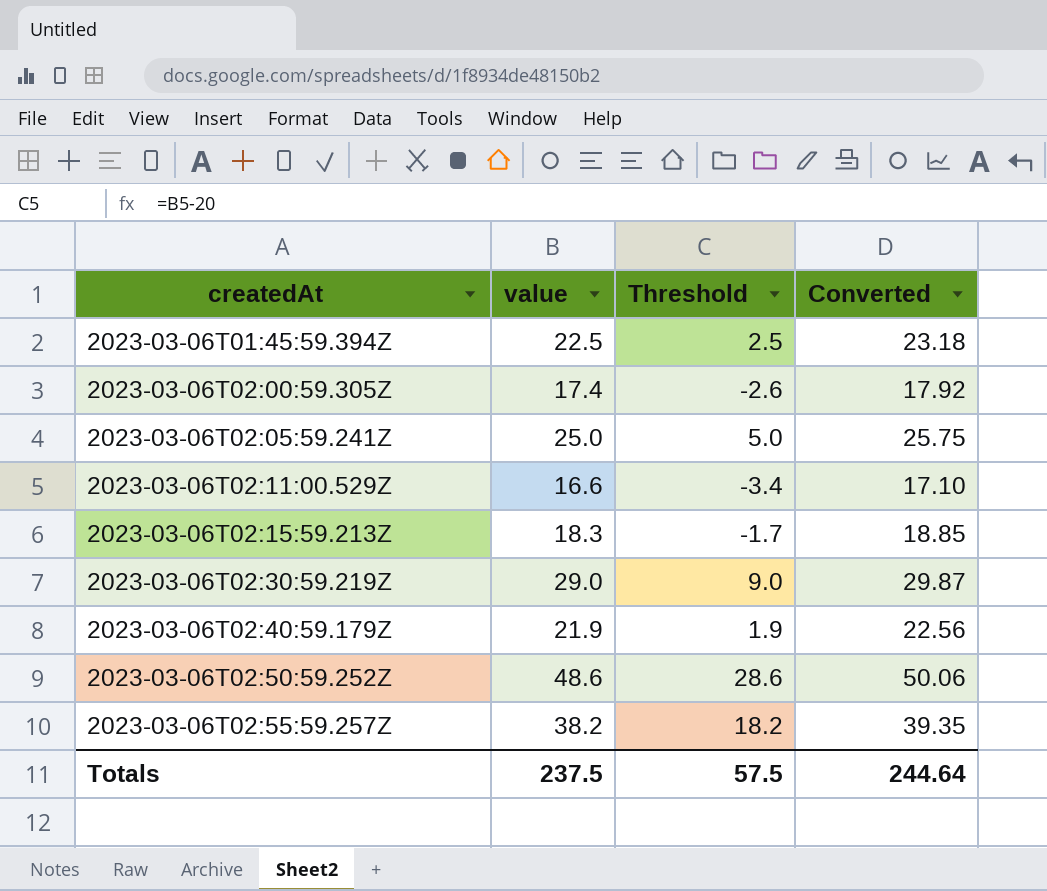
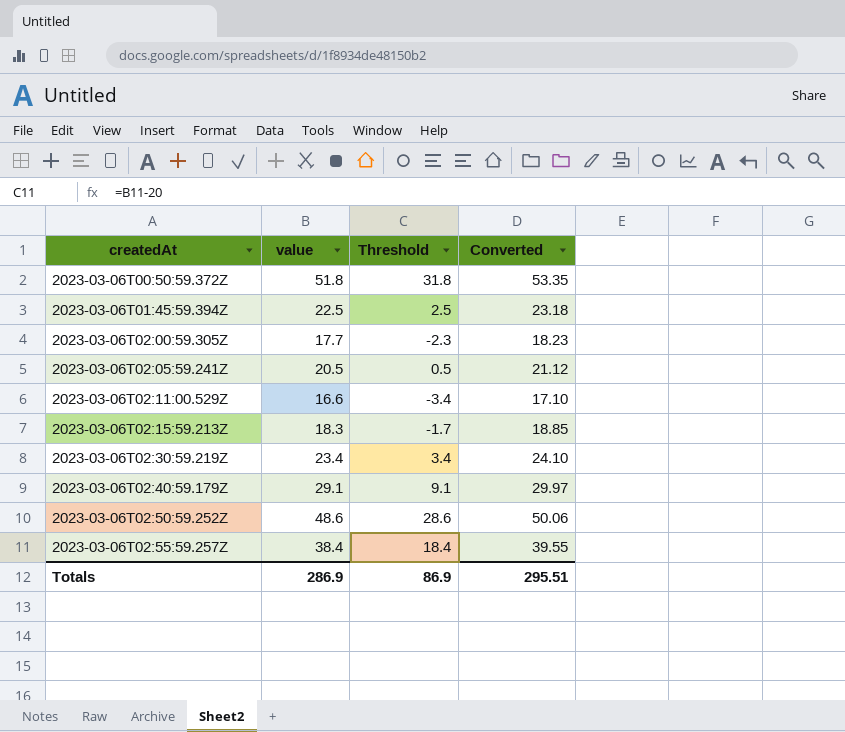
row 2023-03-06T00:50:59.372Z: none -> 51.8 | 31.8 | 53.35
2023-03-06T02:00:59.305Z | value: 17.4 -> 17.7
2023-03-06T02:00:59.305Z | Threshold: -2.6 -> -2.3
2023-03-06T02:00:59.305Z | Converted: 17.92 -> 18.23
2023-03-06T02:05:59.241Z | value: 25.0 -> 20.5
2023-03-06T02:05:59.241Z | Threshold: 5.0 -> 0.5
2023-03-06T02:05:59.241Z | Converted: 25.75 -> 21.12
2023-03-06T02:30:59.219Z | value: 29.0 -> 23.4
2023-03-06T02:30:59.219Z | Threshold: 9.0 -> 3.4
2023-03-06T02:30:59.219Z | Converted: 29.87 -> 24.10
2023-03-06T02:40:59.179Z | value: 21.9 -> 29.1
2023-03-06T02:40:59.179Z | Threshold: 1.9 -> 9.1
2023-03-06T02:40:59.179Z | Converted: 22.56 -> 29.97
2023-03-06T02:55:59.257Z | value: 38.2 -> 38.4
2023-03-06T02:55:59.257Z | Threshold: 18.2 -> 18.4
2023-03-06T02:55:59.257Z | Converted: 39.35 -> 39.55
Totals | value: 237.5 -> 286.9
Totals | Threshold: 57.5 -> 86.9
Totals | Converted: 244.64 -> 295.51

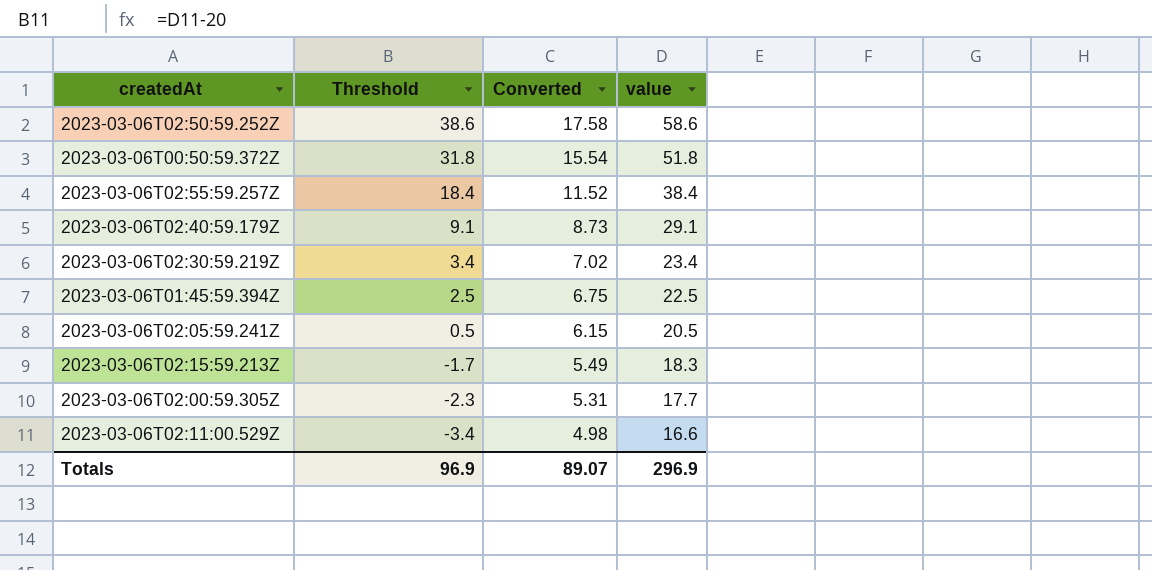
row order: createdAt ascending -> Threshold descending
column Converted | formula: [value] * 1.03 -> [value] * 0.3
column value | position: 2 -> 4
2023-03-06T02:50:59.252Z | Threshold: 28.6 -> 38.6
2023-03-06T02:50:59.252Z | value: 48.6 -> 58.6
Totals | Threshold: 86.9 -> 96.9
Totals | Converted: 295.51 -> 89.07
Totals | value: 286.9 -> 296.9

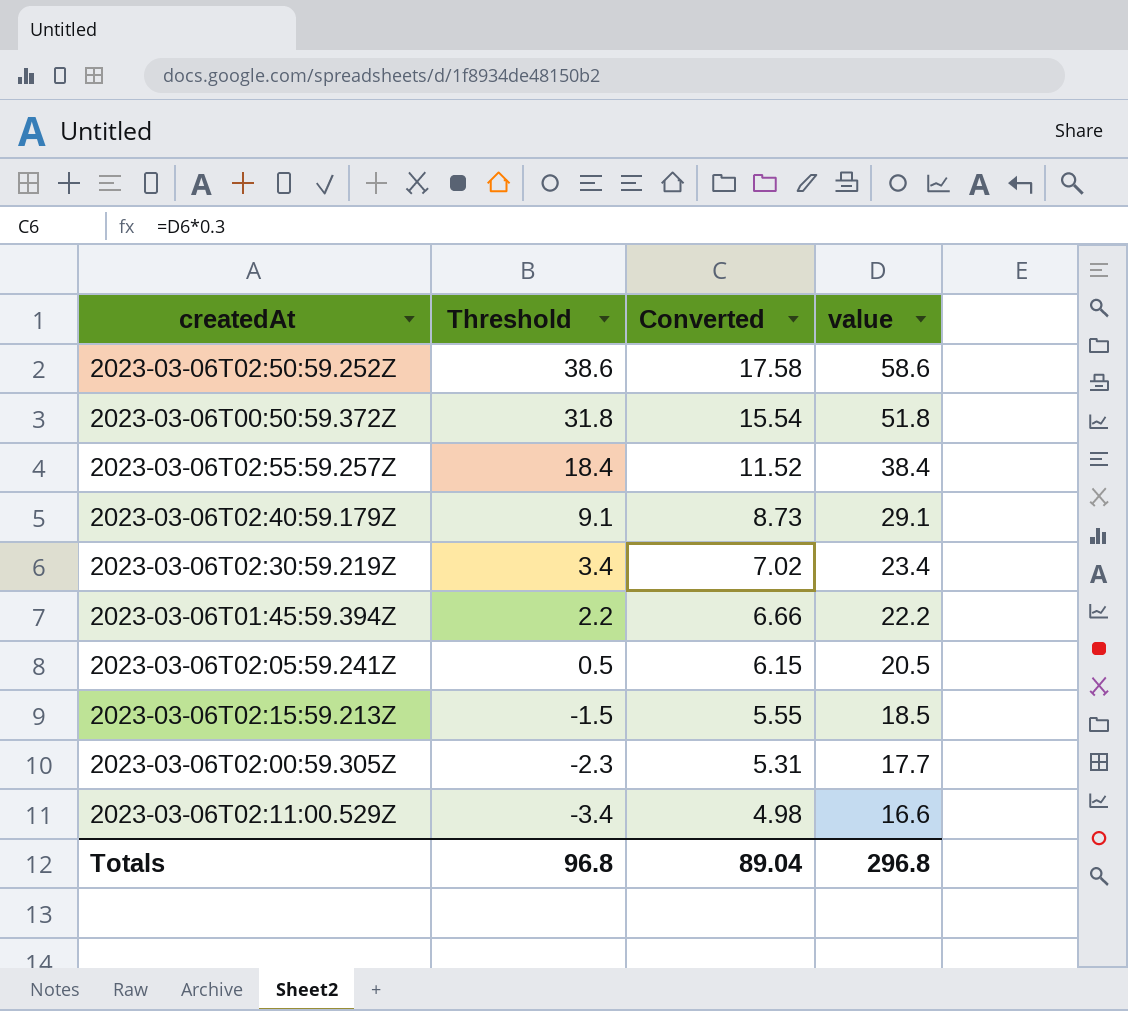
2023-03-06T01:45:59.394Z | Threshold: 2.5 -> 2.2
2023-03-06T01:45:59.394Z | Converted: 6.75 -> 6.66
2023-03-06T01:45:59.394Z | value: 22.5 -> 22.2
2023-03-06T02:15:59.213Z | Threshold: -1.7 -> -1.5
2023-03-06T02:15:59.213Z | Converted: 5.49 -> 5.55
2023-03-06T02:15:59.213Z | value: 18.3 -> 18.5
Totals | Threshold: 96.9 -> 96.8
Totals | Converted: 89.07 -> 89.04
Totals | value: 296.9 -> 296.8

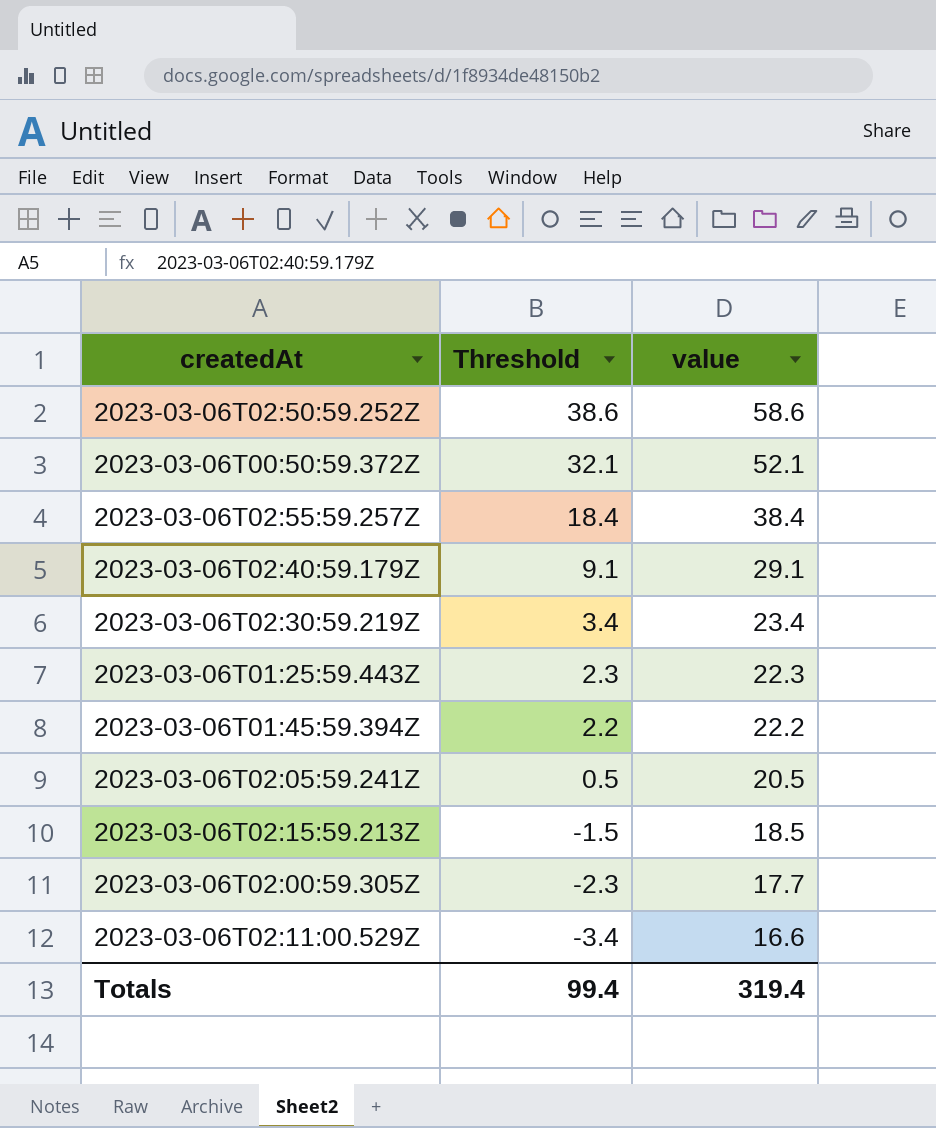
column Converted | formula: [value] * 0.3 -> none
2023-03-06T00:50:59.372Z | Threshold: 31.8 -> 32.1
2023-03-06T00:50:59.372Z | value: 51.8 -> 52.1
row 2023-03-06T01:25:59.443Z: none -> 2.3 | 22.3
Totals | Threshold: 96.8 -> 99.4
Totals | value: 296.8 -> 319.4

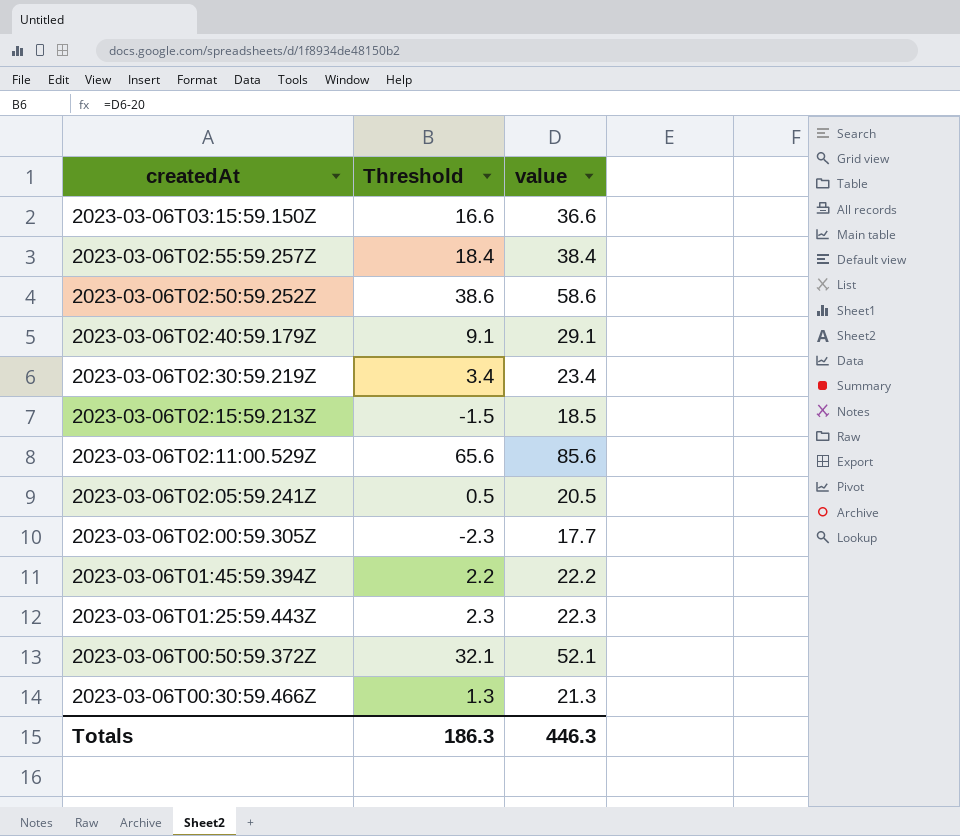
row order: Threshold descending -> createdAt descending
row 2023-03-06T03:15:59.150Z: none -> 16.6 | 36.6
2023-03-06T02:11:00.529Z | Threshold: -3.4 -> 65.6
2023-03-06T02:11:00.529Z | value: 16.6 -> 85.6
row 2023-03-06T00:30:59.466Z: none -> 1.3 | 21.3
Totals | Threshold: 99.4 -> 186.3
Totals | value: 319.4 -> 446.3

